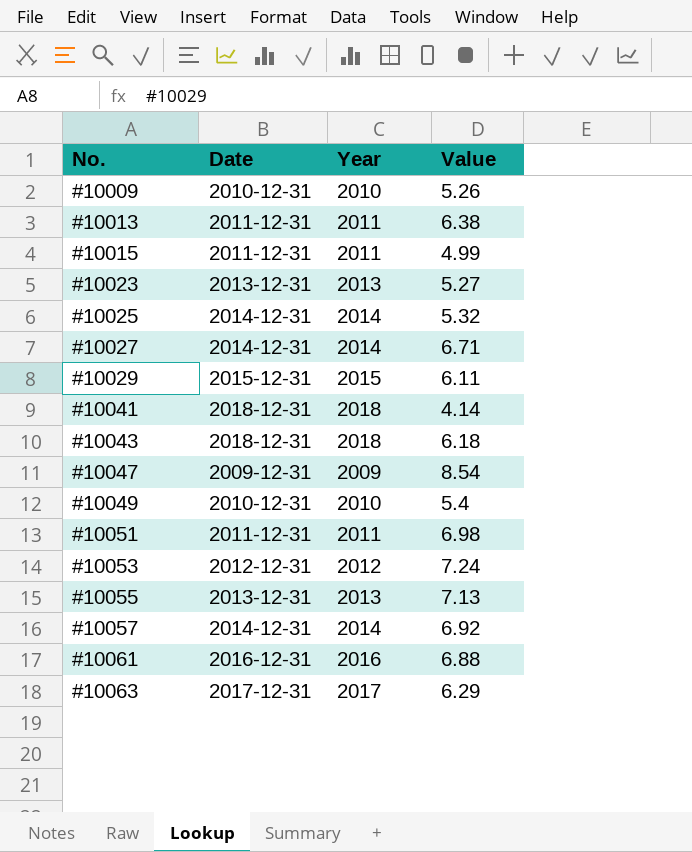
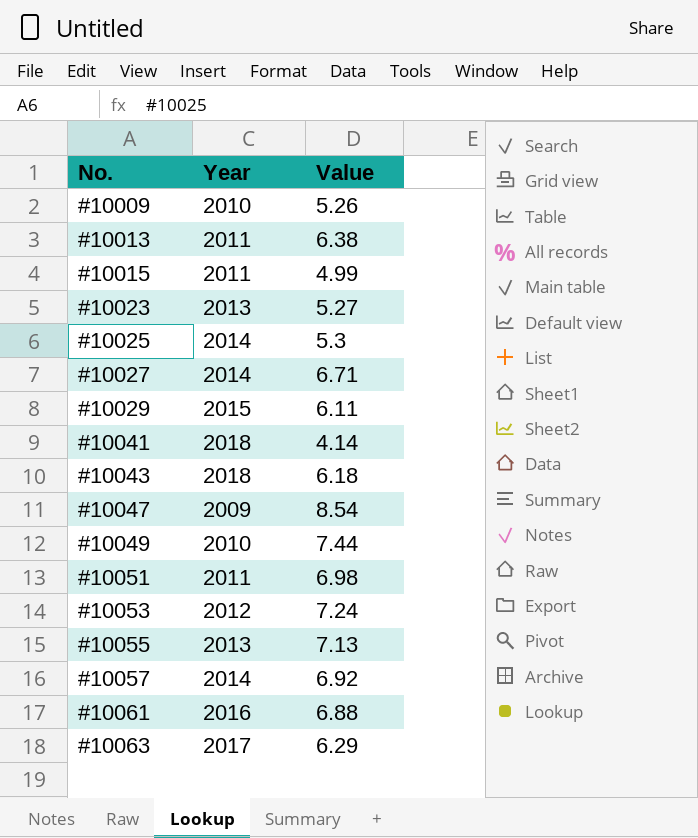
column Date | position: 2 -> none
#10025 | Value: 5.32 -> 5.3
#10049 | Value: 5.4 -> 7.44

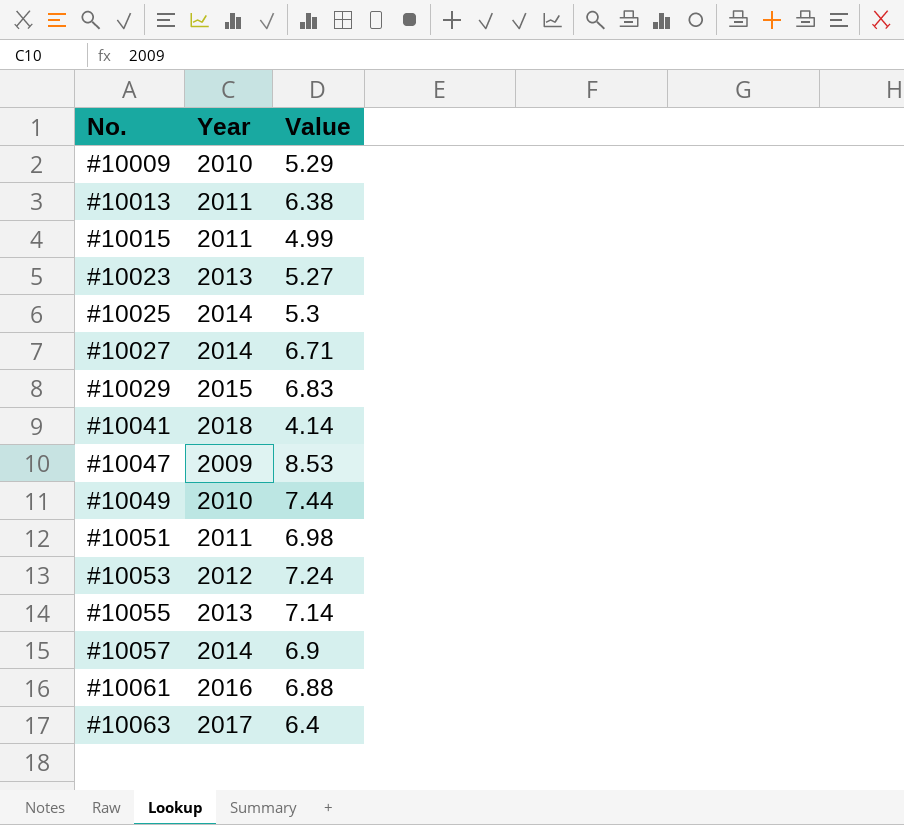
row #10043: 2018 | 6.18 -> none
#10009 | Value: 5.26 -> 5.29
#10029 | Value: 6.11 -> 6.83
#10047 | Value: 8.54 -> 8.53
#10055 | Value: 7.13 -> 7.14
#10057 | Value: 6.92 -> 6.9
#10063 | Value: 6.29 -> 6.4

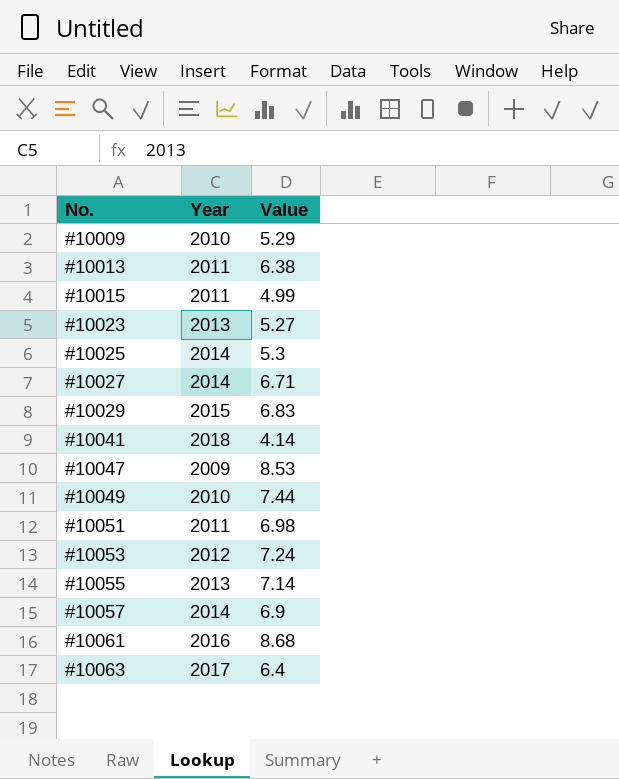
#10061 | Value: 6.88 -> 8.68

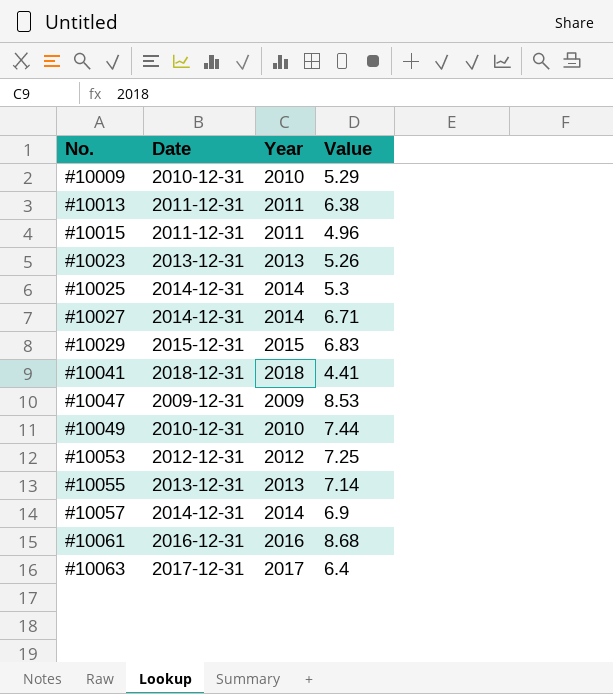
column Date | position: none -> 2
row #10051: 2011 | 6.98 -> none
#10015 | Value: 4.99 -> 4.96
#10023 | Value: 5.27 -> 5.26
#10041 | Value: 4.14 -> 4.41
#10053 | Value: 7.24 -> 7.25

